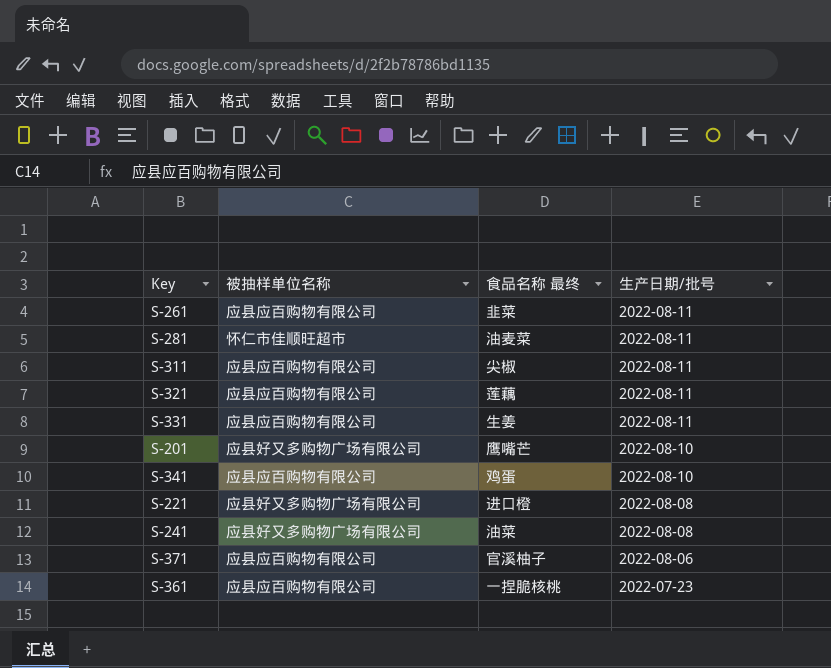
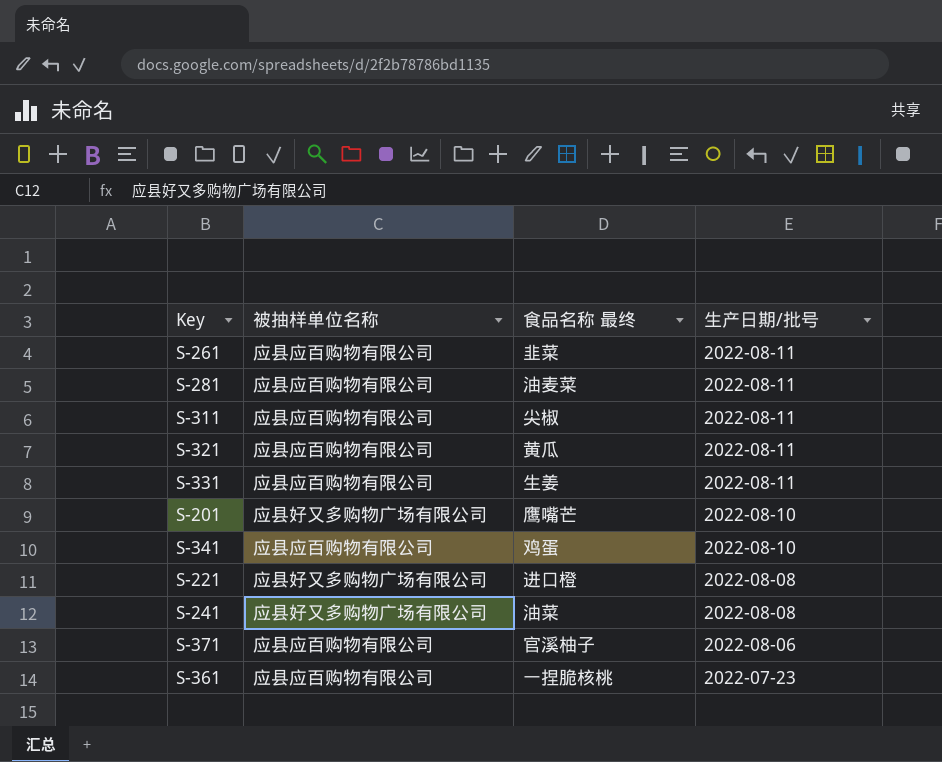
S-281 | 被抽样单位名称: 怀仁市佳顺旺超市 -> 应县应百购物有限公司
S-321 | 食品名称 最终: 莲藕 -> 黄瓜

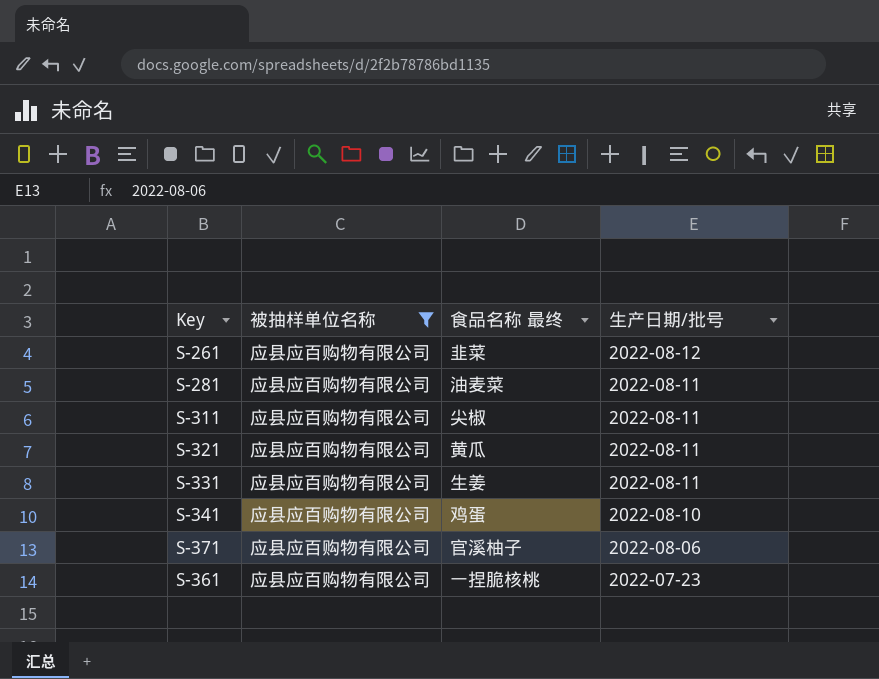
filter: none -> 被抽样单位名称 = 应县应百购物有限公司
S-261 | 生产日期/批号: 2022-08-11 -> 2022-08-12

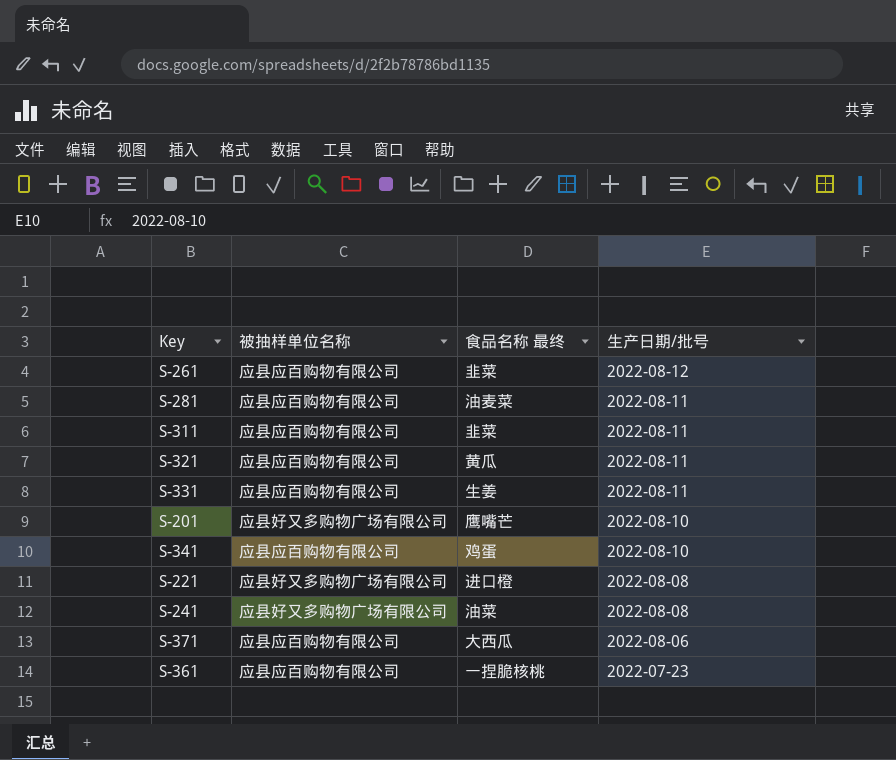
filter: 被抽样单位名称 = 应县应百购物有限公司 -> none
S-311 | 食品名称 最终: 尖椒 -> 韭菜
S-371 | 食品名称 最终: 官溪柚子 -> 大西瓜

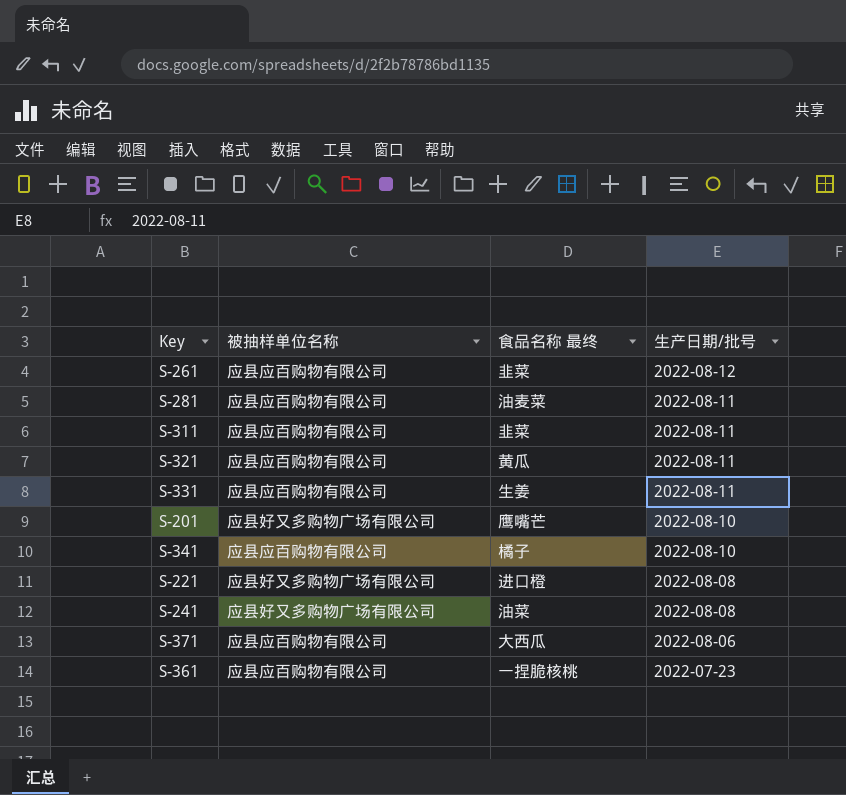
S-341 | 食品名称 最终: 鸡蛋 -> 橘子

